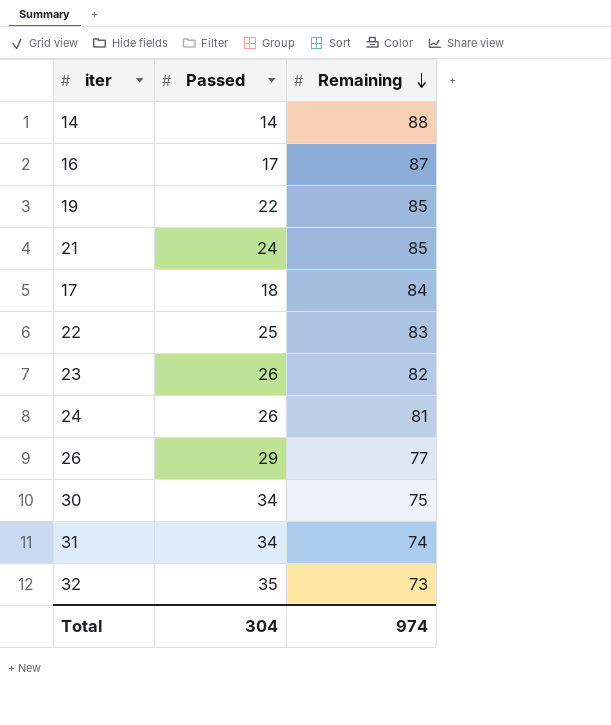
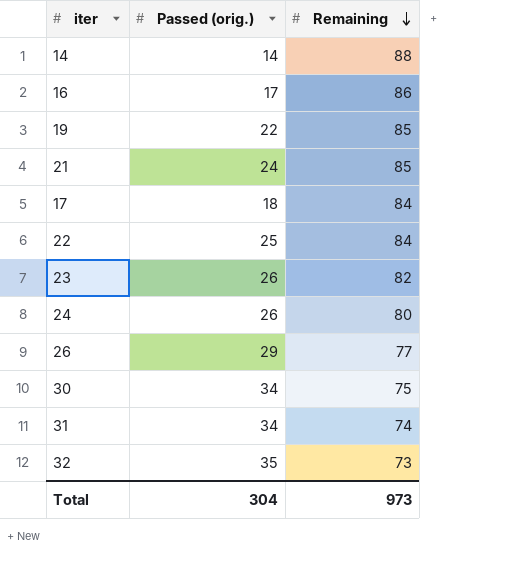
column name: Passed -> Passed (orig.)
16 | Remaining: 87 -> 86
22 | Remaining: 83 -> 84
24 | Remaining: 81 -> 80
Total | Remaining: 974 -> 973

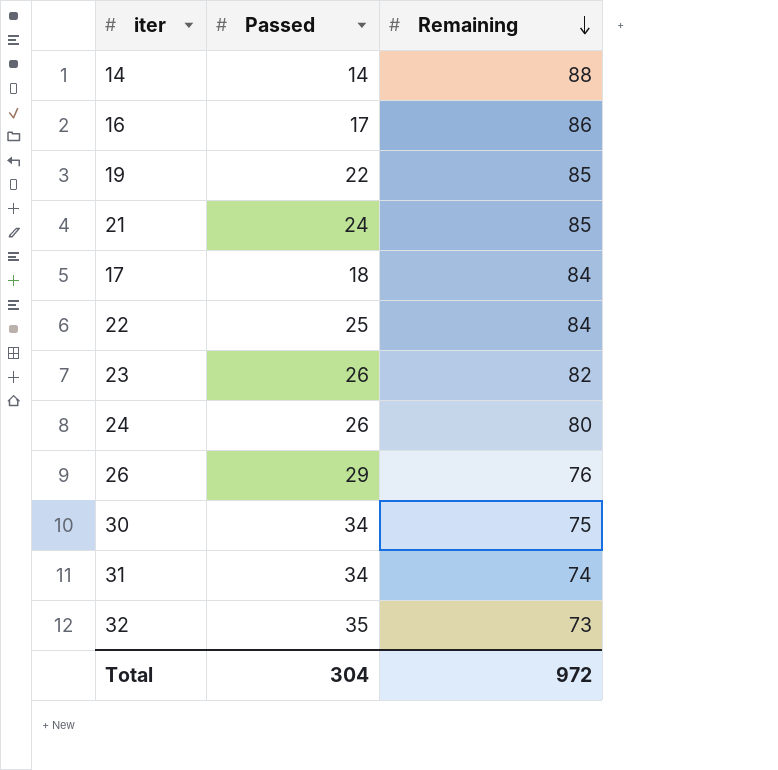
column name: Passed (orig.) -> Passed
26 | Remaining: 77 -> 76
Total | Remaining: 973 -> 972

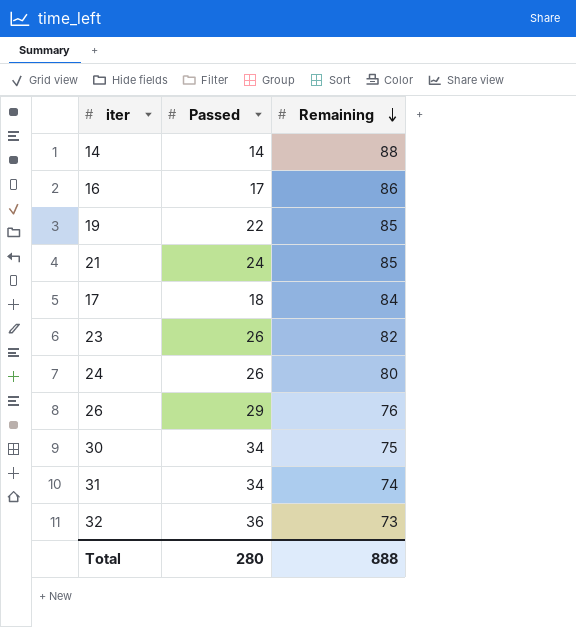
row 22: 25 | 84 -> none
32 | Passed: 35 -> 36
Total | Passed: 304 -> 280
Total | Remaining: 972 -> 888

